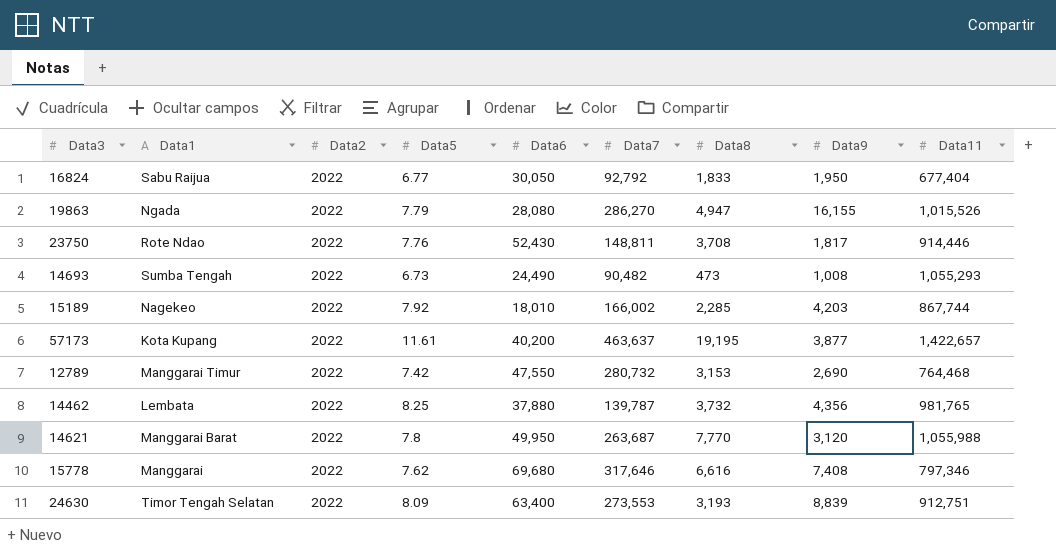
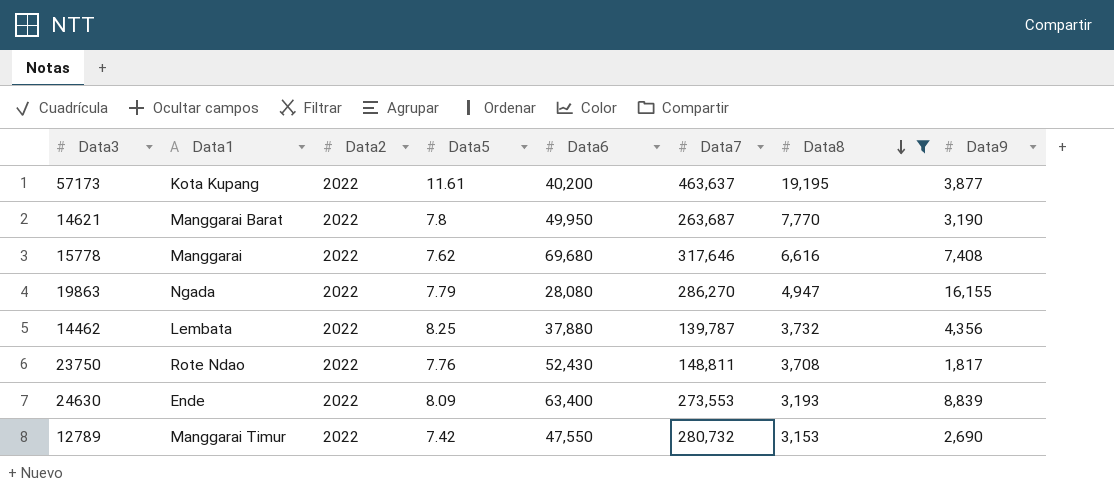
filter: none -> Data8 >= 3,153
row order: none -> Data8 descending
column Data11 | position: 9 -> none
14621 | Data9: 3,120 -> 3,190
24630 | Data1: Timor Tengah Selatan -> Ende

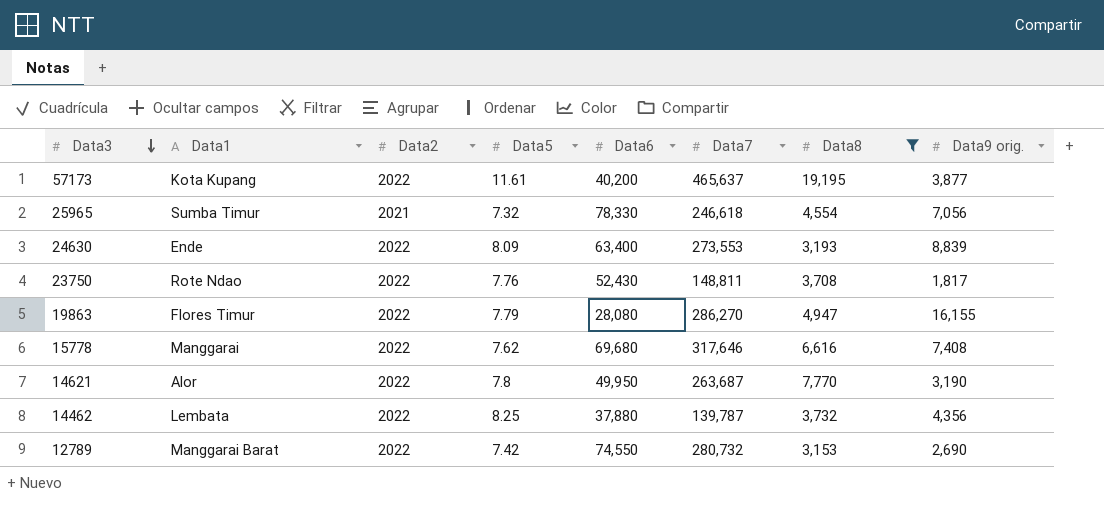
row order: Data8 descending -> Data3 descending
column name: Data9 -> Data9 orig.
57173 | Data7: 463,637 -> 465,637
row 25965: none -> Sumba Timur | 2021 | 7.32 | 78,330 | 246,618 | 4,554 | 7,056
19863 | Data1: Ngada -> Flores Timur
14621 | Data1: Manggarai Barat -> Alor
12789 | Data1: Manggarai Timur -> Manggarai Barat
12789 | Data6: 47,550 -> 74,550

